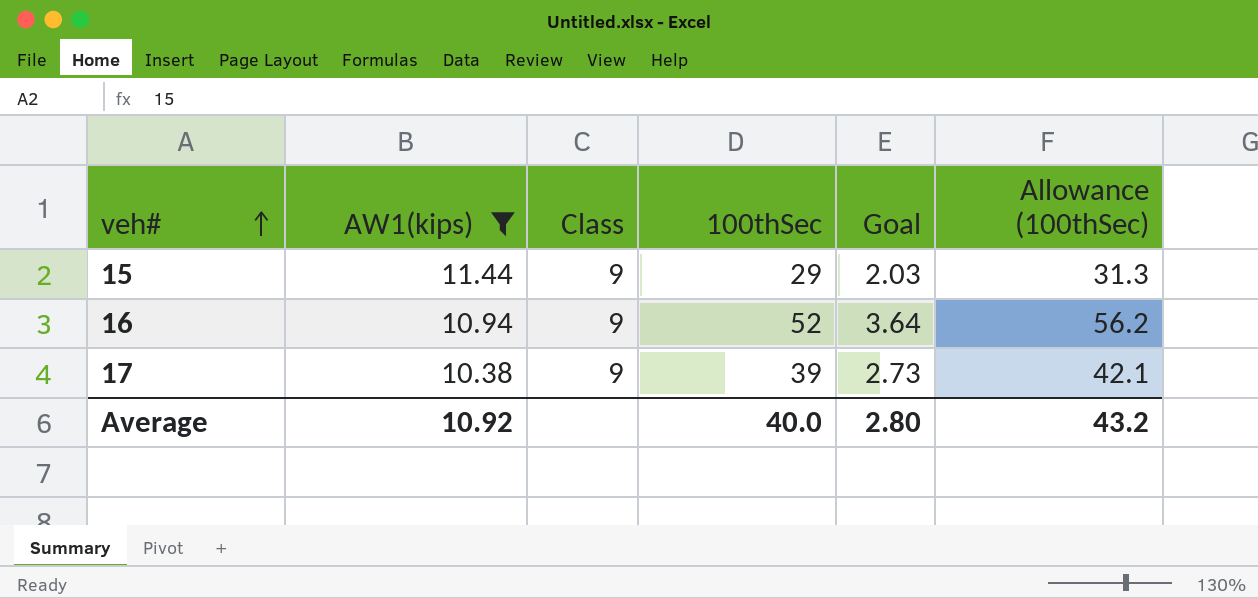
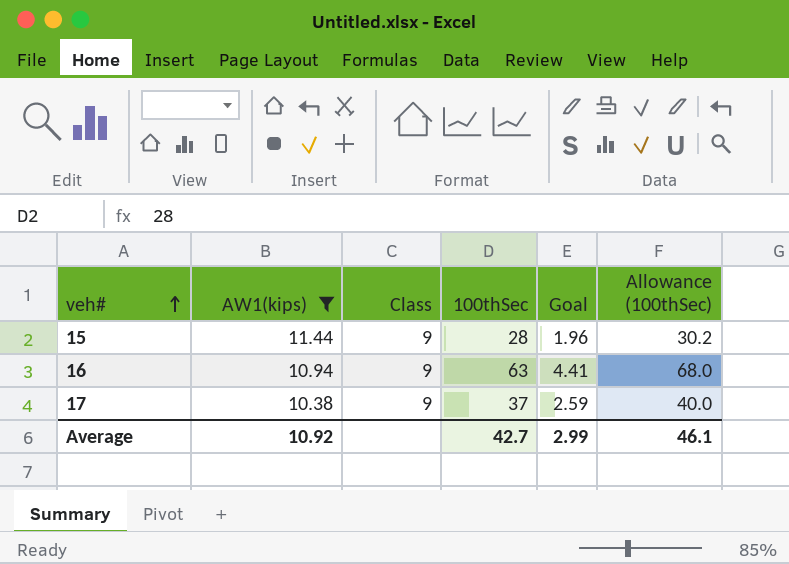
15 | 100thSec: 29 -> 28
15 | Goal: 2.03 -> 1.96
15 | Allowance (100thSec): 31.3 -> 30.2
16 | 100thSec: 52 -> 63
16 | Goal: 3.64 -> 4.41
16 | Allowance (100thSec): 56.2 -> 68.0
17 | 100thSec: 39 -> 37
17 | Goal: 2.73 -> 2.59
17 | Allowance (100thSec): 42.1 -> 40.0
Average | 100thSec: 40.0 -> 42.7
Average | Goal: 2.80 -> 2.99
Average | Allowance (100thSec): 43.2 -> 46.1

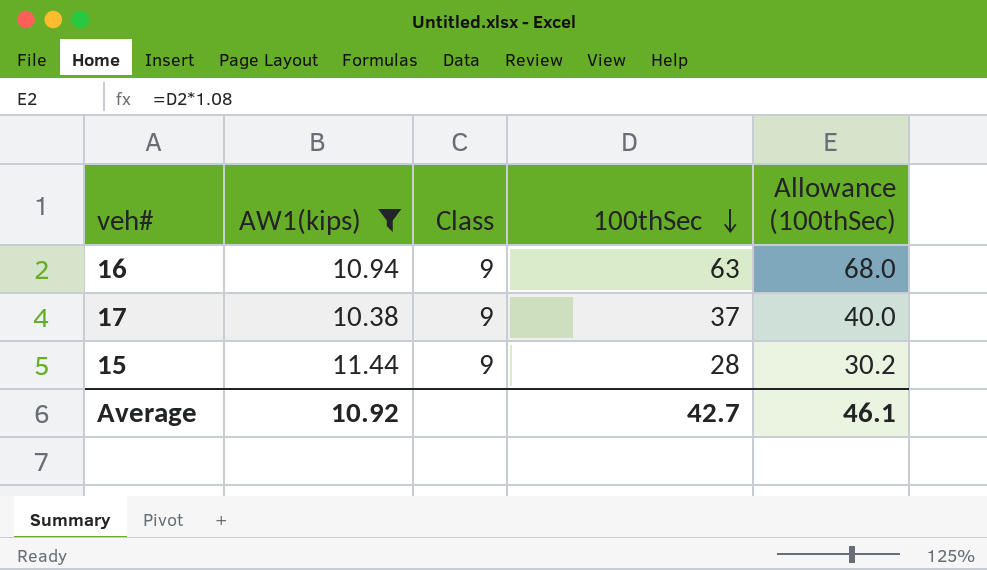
row order: veh# ascending -> 100thSec descending
column Goal | formula: [100thSec] * 0.07 -> none

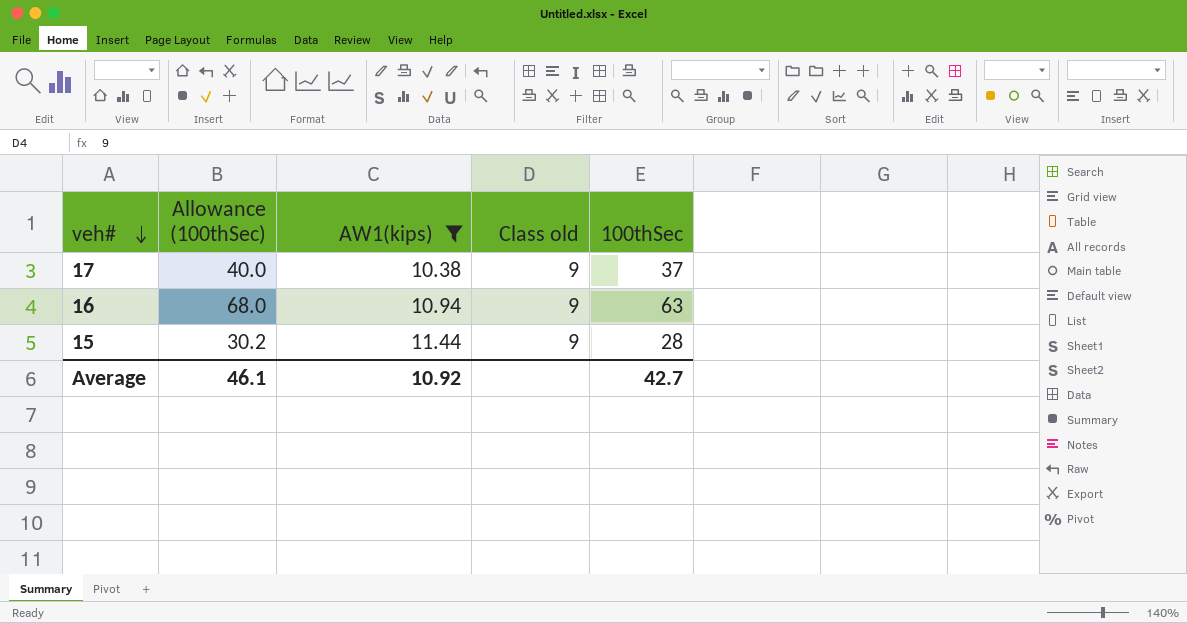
row order: 100thSec descending -> veh# descending
column Allowance (100thSec) | position: 5 -> 2
column name: Class -> Class old

